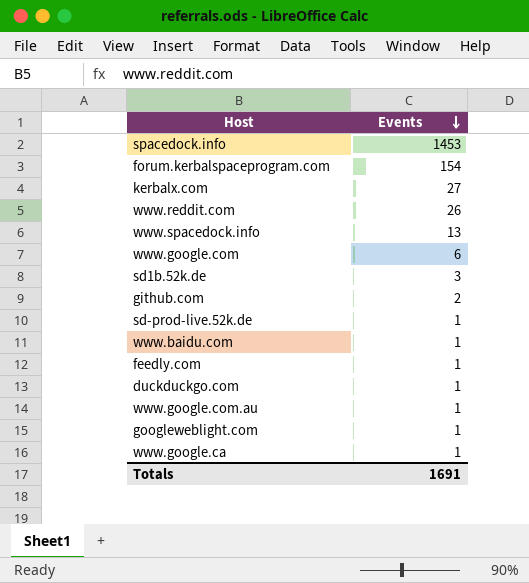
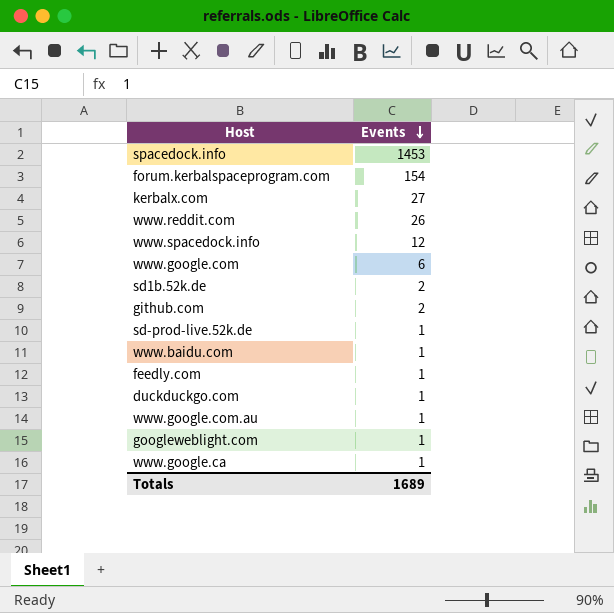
www.spacedock.info | Events: 13 -> 12
sd1b.52k.de | Events: 3 -> 2
Totals | Events: 1691 -> 1689

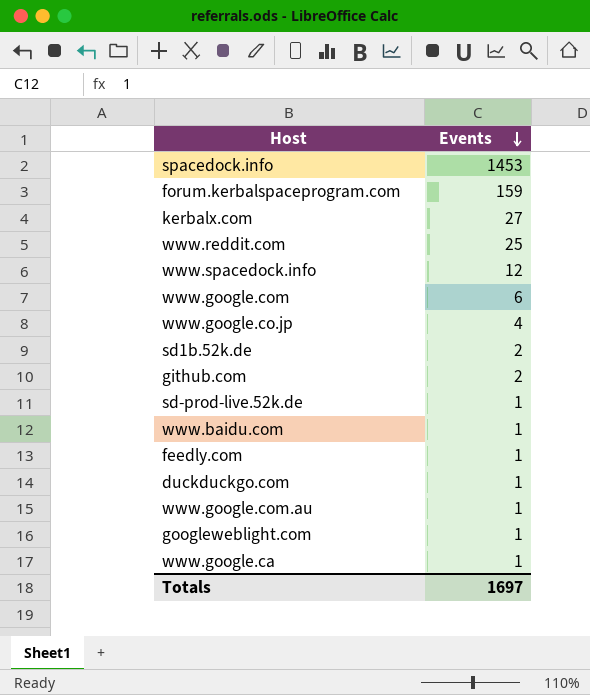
forum.kerbalspaceprogram.com | Events: 154 -> 159
www.reddit.com | Events: 26 -> 25
row www.google.co.jp: none -> 4
Totals | Events: 1689 -> 1697

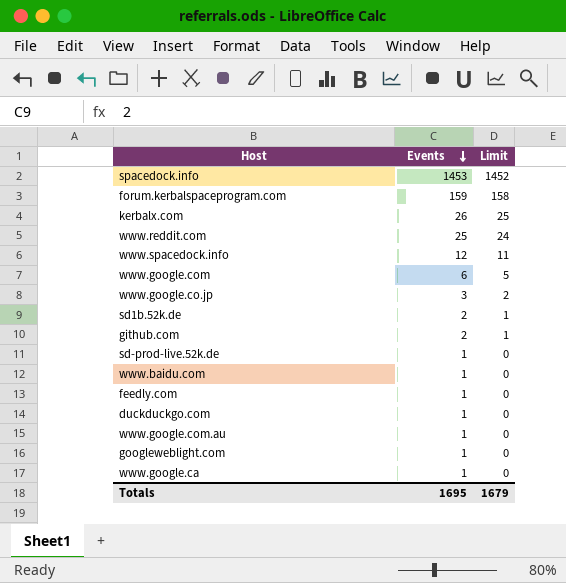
column Limit | formula: none -> [Events] - 1
kerbalx.com | Events: 27 -> 26
www.google.co.jp | Events: 4 -> 3
Totals | Events: 1697 -> 1695

